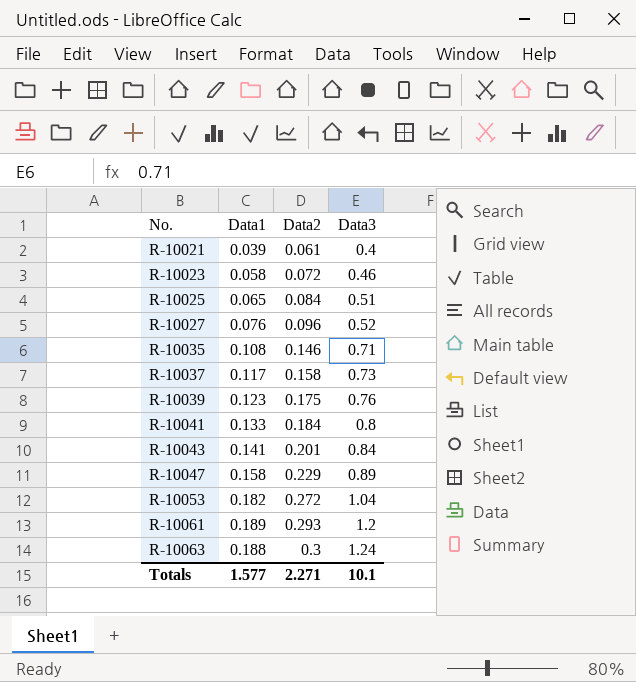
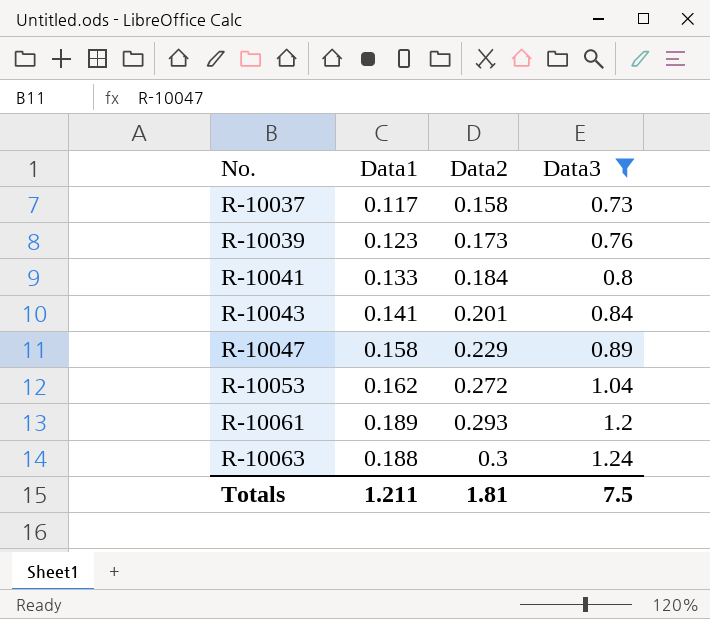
filter: none -> Data3 >= 0.73
R-10039 | Data2: 0.175 -> 0.173
R-10053 | Data1: 0.182 -> 0.162
Totals | Data1: 1.577 -> 1.211
Totals | Data2: 2.271 -> 1.81
Totals | Data3: 10.1 -> 7.5

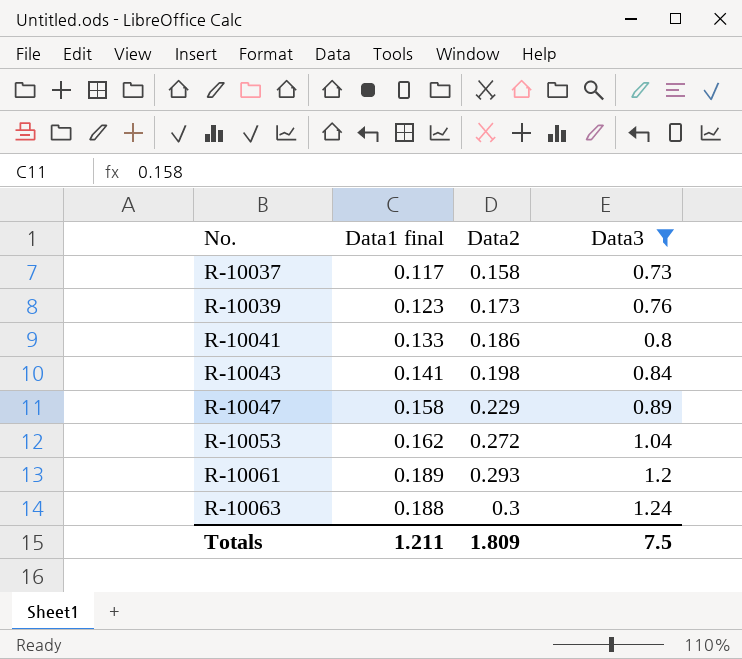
column name: Data1 -> Data1 final
R-10041 | Data2: 0.184 -> 0.186
R-10043 | Data2: 0.201 -> 0.198
Totals | Data2: 1.81 -> 1.809

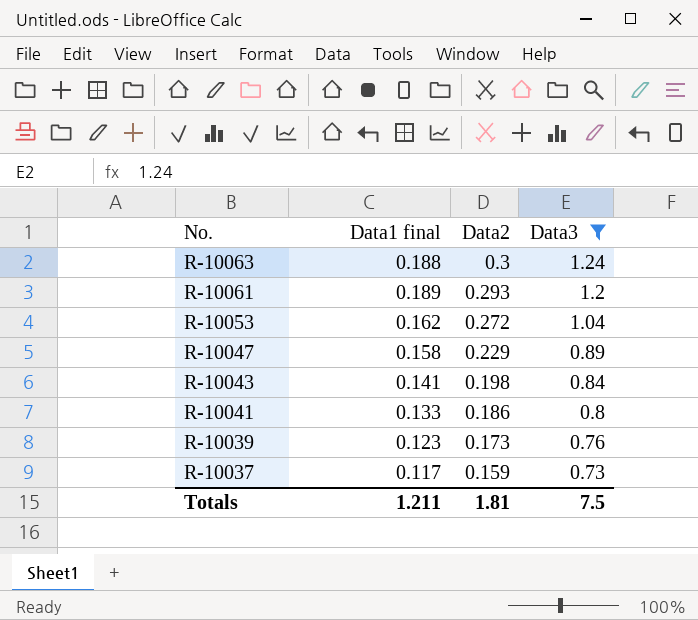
row order: No. ascending -> No. descending
R-10037 | Data2: 0.158 -> 0.159
Totals | Data2: 1.809 -> 1.81

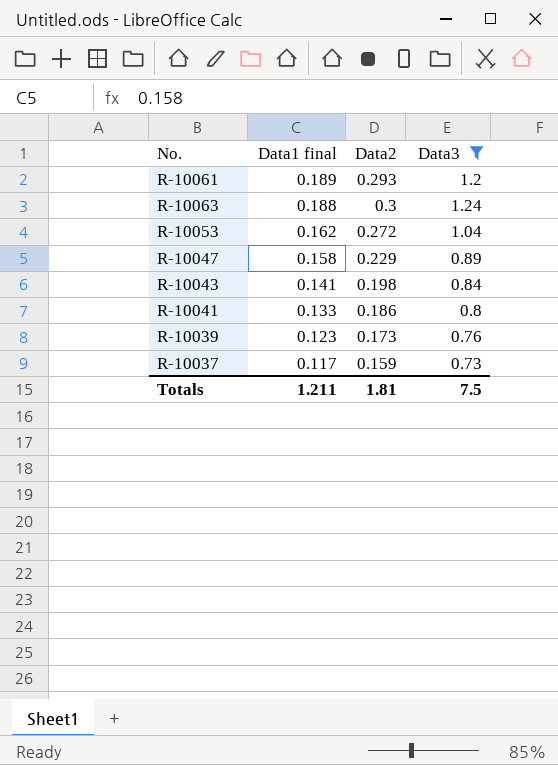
row order: No. descending -> Data1 final descending

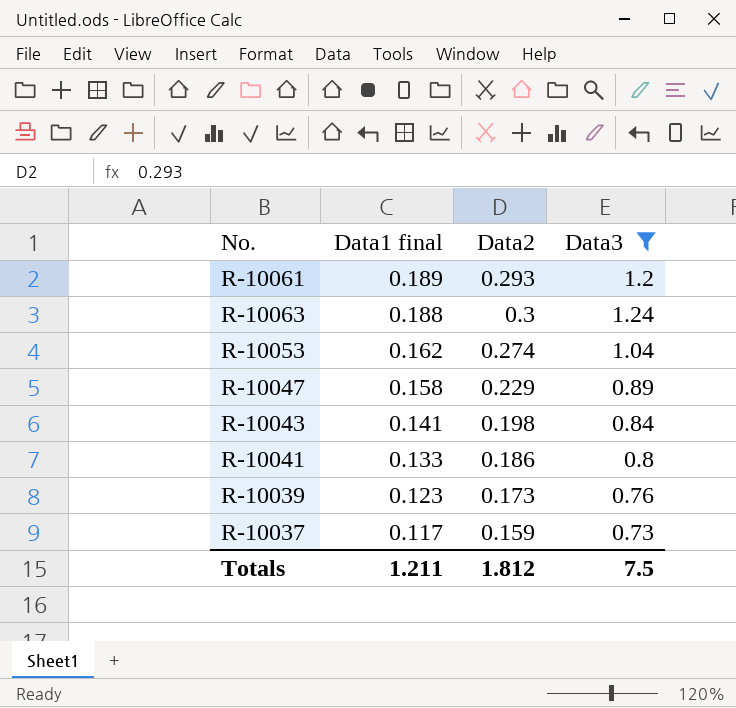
R-10053 | Data2: 0.272 -> 0.274
Totals | Data2: 1.81 -> 1.812

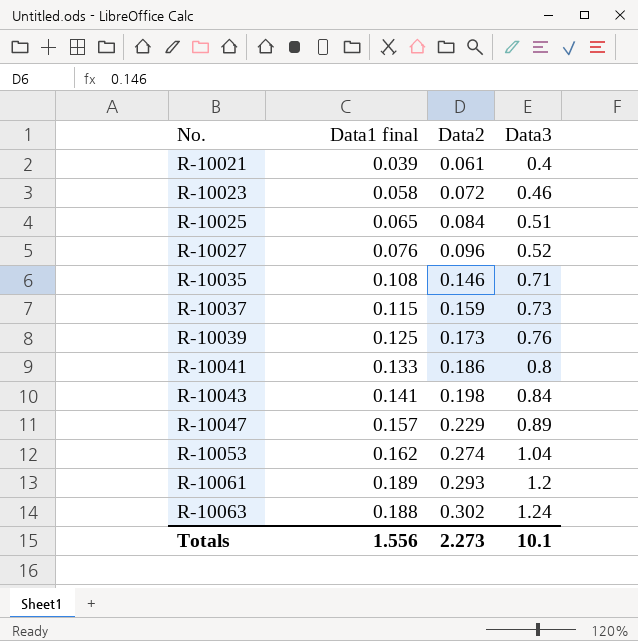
filter: Data3 >= 0.73 -> none
row order: Data1 final descending -> No. ascending
R-10037 | Data1 final: 0.117 -> 0.115
R-10039 | Data1 final: 0.123 -> 0.125
R-10047 | Data1 final: 0.158 -> 0.157
R-10063 | Data2: 0.3 -> 0.302
Totals | Data1 final: 1.211 -> 1.556
Totals | Data2: 1.812 -> 2.273
Totals | Data3: 7.5 -> 10.1

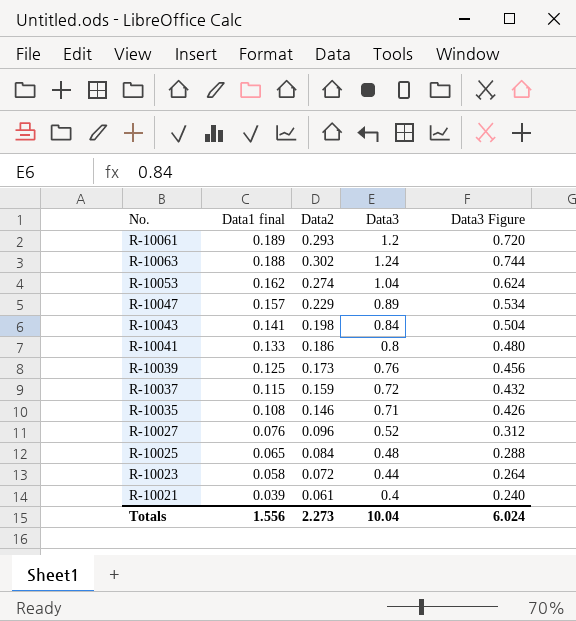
row order: No. ascending -> Data1 final descending
column Data3 Figure | formula: none -> [Data3] * 0.6
R-10037 | Data3: 0.73 -> 0.72
R-10025 | Data3: 0.51 -> 0.48
R-10023 | Data3: 0.46 -> 0.44
Totals | Data3: 10.1 -> 10.04

